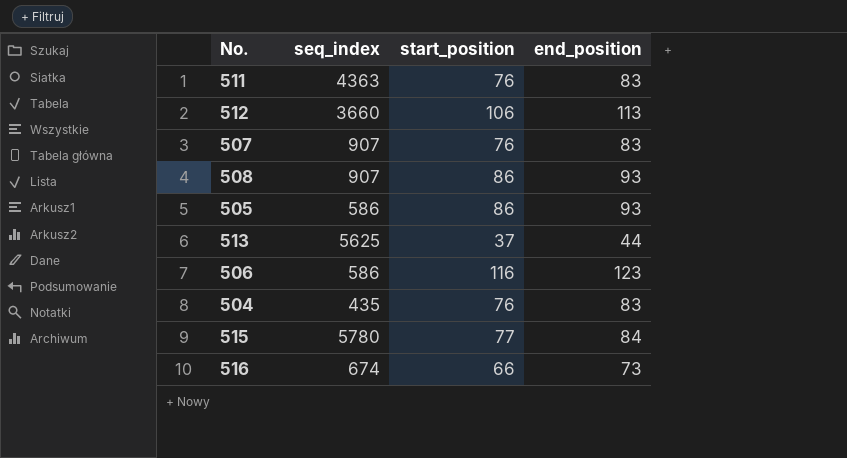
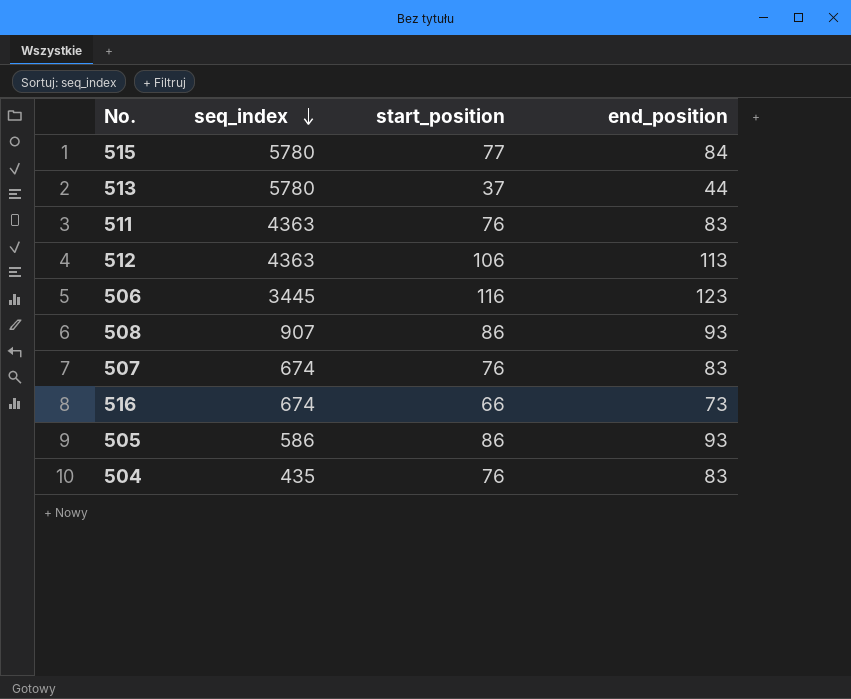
row order: none -> seq_index descending
513 | seq_index: 5625 -> 5780
512 | seq_index: 3660 -> 4363
506 | seq_index: 586 -> 3445
507 | seq_index: 907 -> 674

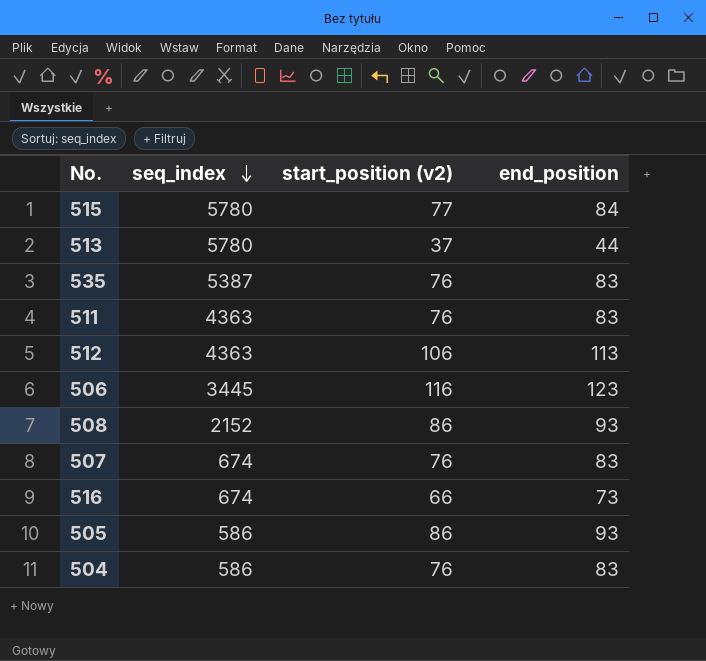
column name: start_position -> start_position (v2)
row 535: none -> 5387 | 76 | 83
508 | seq_index: 907 -> 2152
504 | seq_index: 435 -> 586

